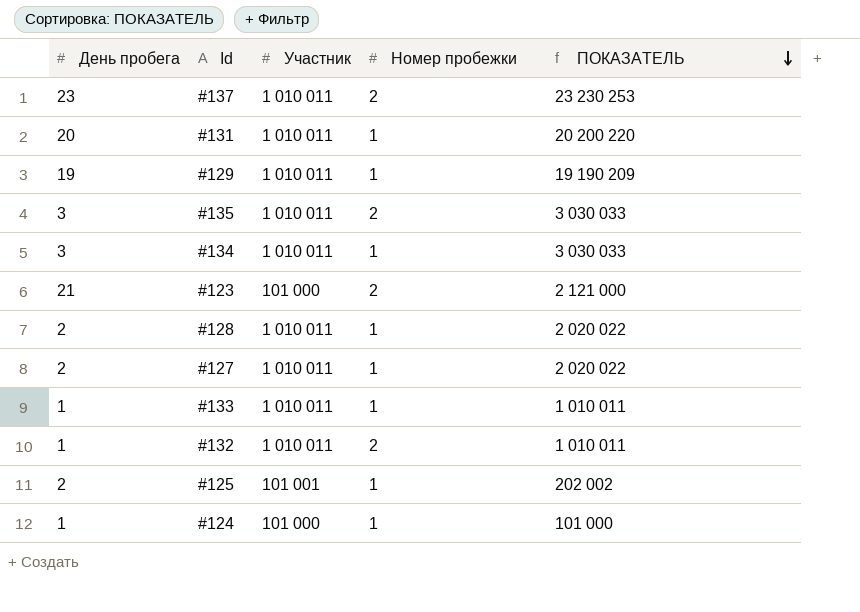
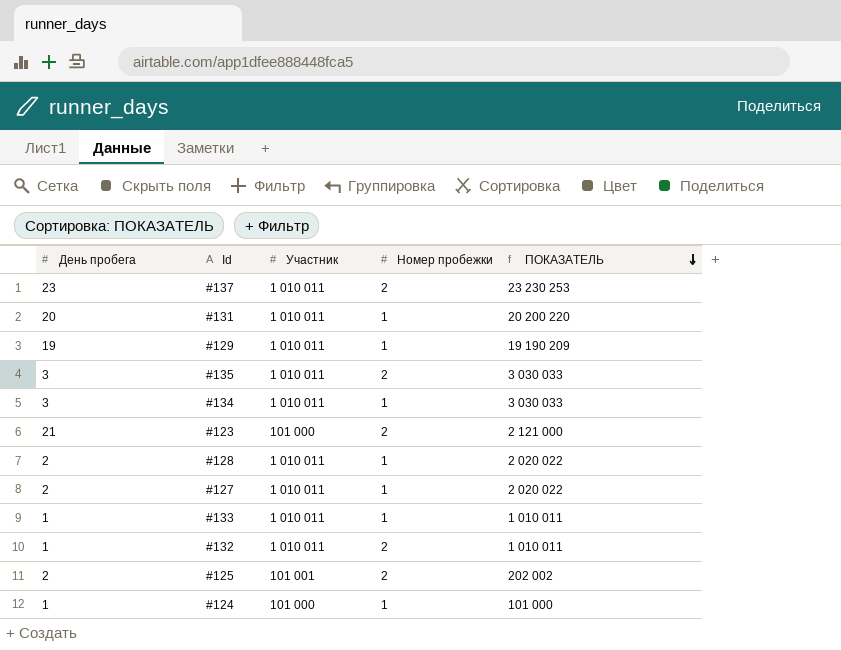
#125 | Номер пробежки: 1 -> 2

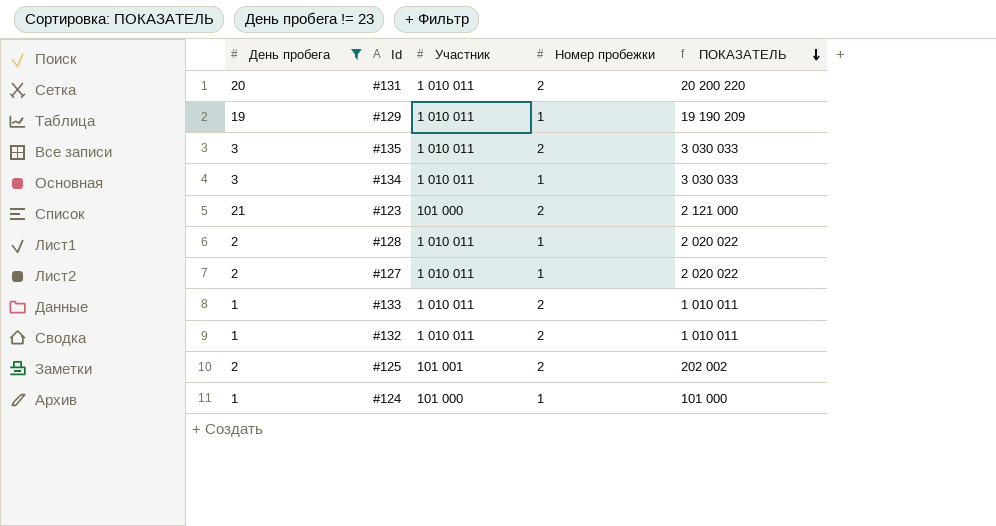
filter: none -> День пробега != 23
#131 | Номер пробежки: 1 -> 2
#133 | Номер пробежки: 1 -> 2

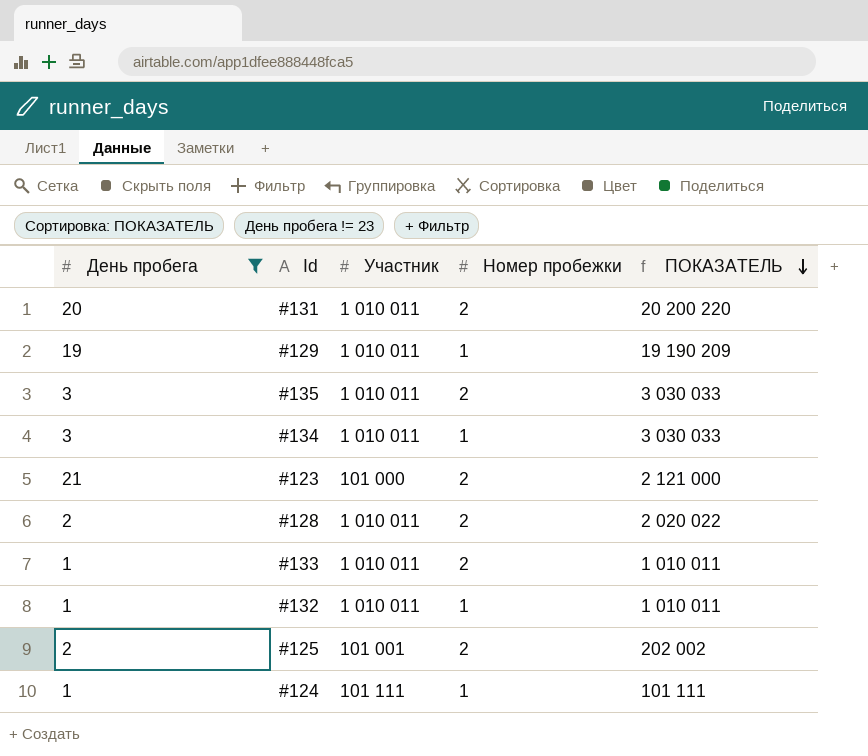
row #127: 2 | 1 010 011 | 1 | 2 020 022 -> none
#128 | Номер пробежки: 1 -> 2
#132 | Номер пробежки: 2 -> 1
#124 | Участник: 101 000 -> 101 111
#124 | ПОКАЗАТЕЛЬ: 101 000 -> 101 111

